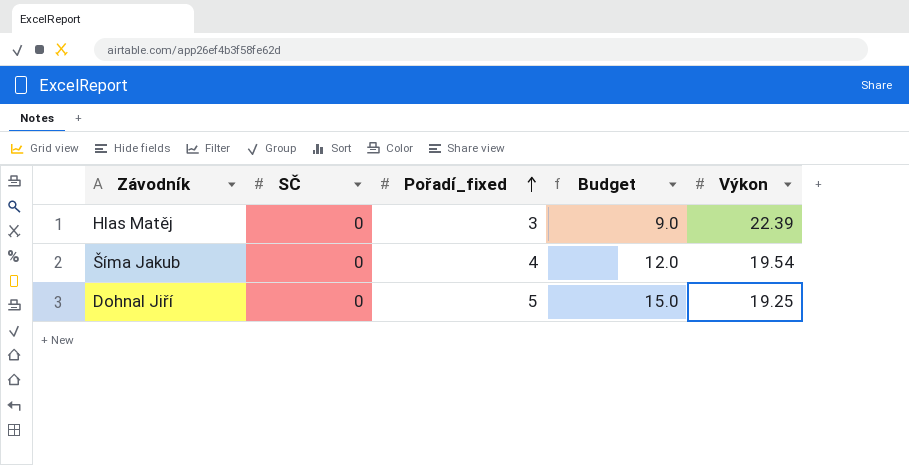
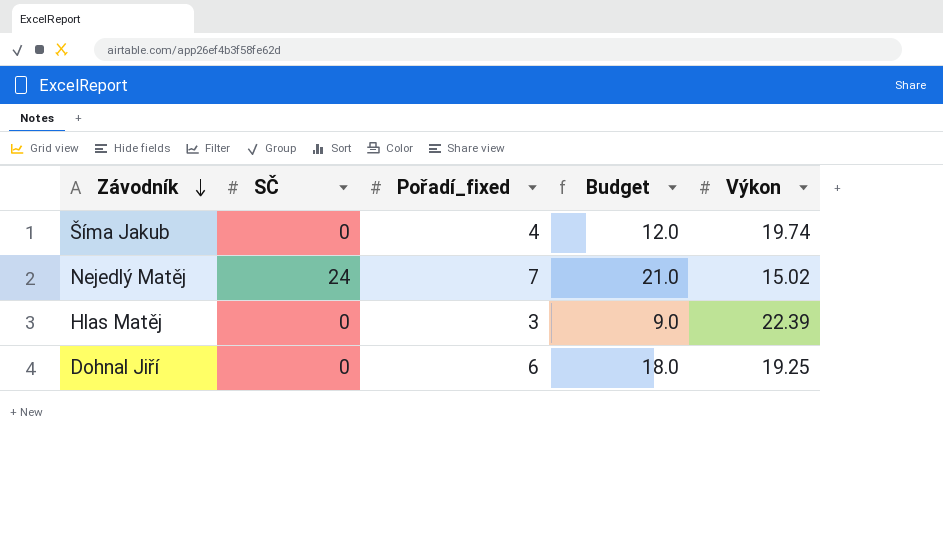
row order: Pořadí_fixed ascending -> Závodník descending
Šíma Jakub | Výkon: 19.54 -> 19.74
row Nejedlý Matěj: none -> 24 | 7 | 21.0 | 15.02
Dohnal Jiří | Pořadí_fixed: 5 -> 6
Dohnal Jiří | Budget: 15.0 -> 18.0

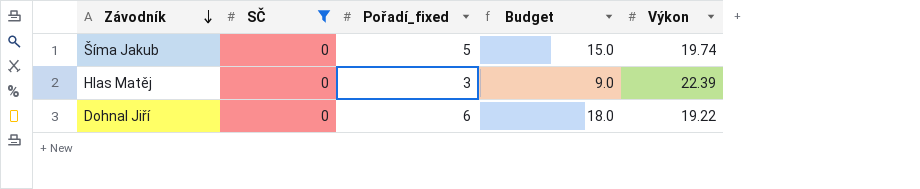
filter: none -> SČ = 0
Šíma Jakub | Pořadí_fixed: 4 -> 5
Šíma Jakub | Budget: 12.0 -> 15.0
Dohnal Jiří | Výkon: 19.25 -> 19.22

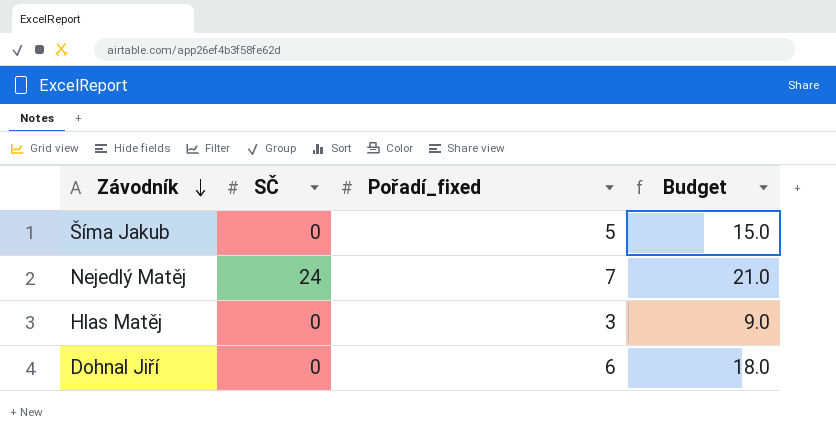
filter: SČ = 0 -> none
column Výkon | position: 5 -> none

